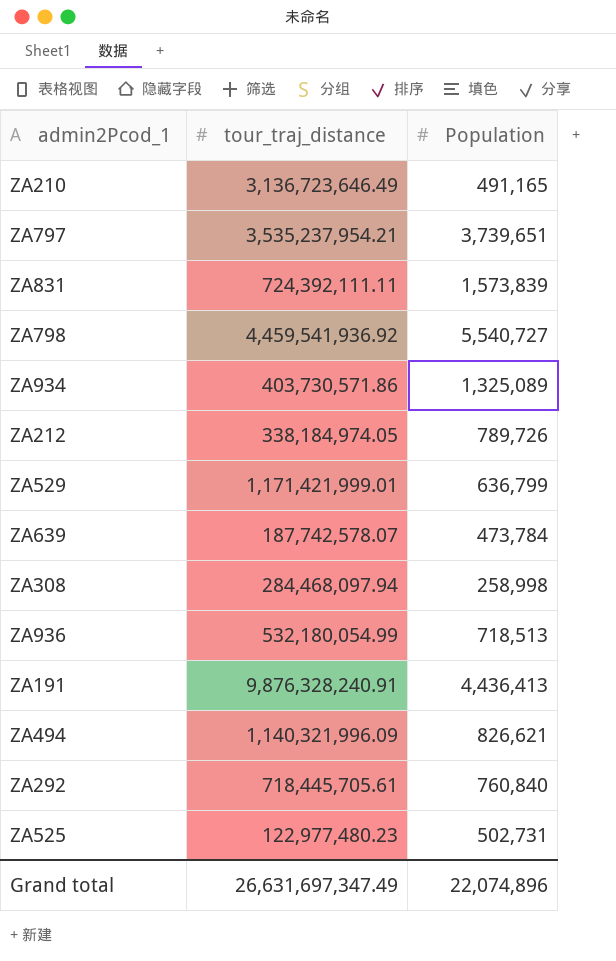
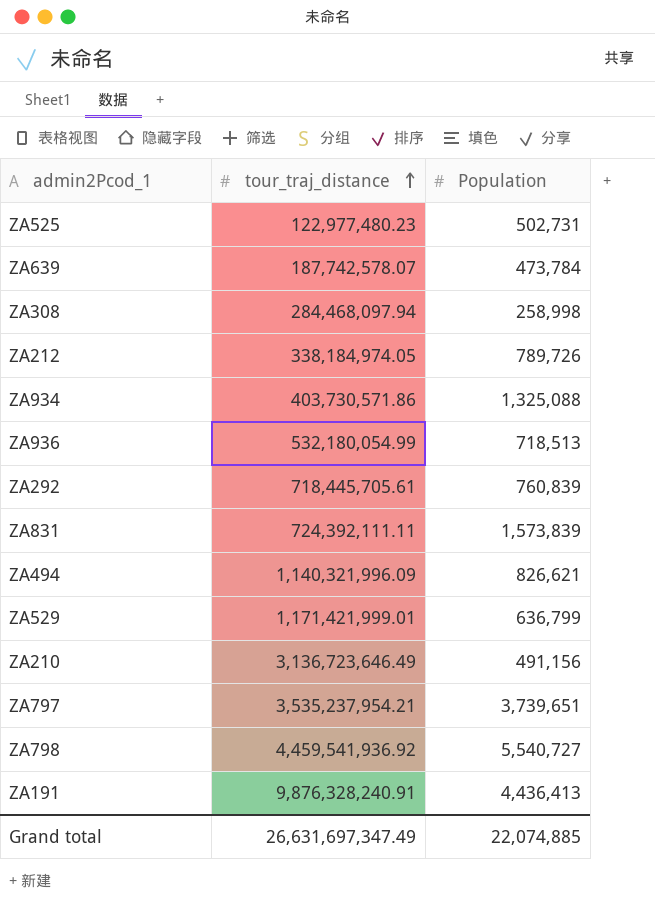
row order: none -> tour_traj_distance ascending
ZA934 | Population: 1,325,089 -> 1,325,088
ZA292 | Population: 760,840 -> 760,839
ZA210 | Population: 491,165 -> 491,156
Grand total | Population: 22,074,896 -> 22,074,885

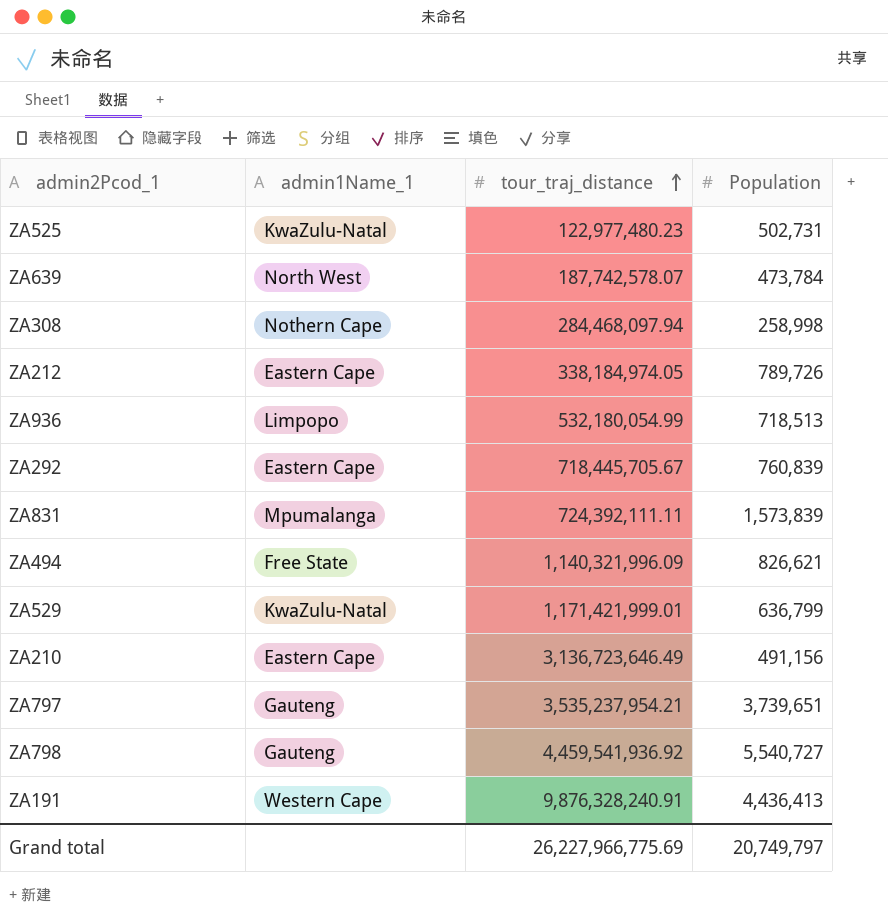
column admin1Name_1 | position: none -> 2
row ZA934: 403,730,571.86 | 1,325,088 -> none
ZA292 | tour_traj_distance: 718,445,705.61 -> 718,445,705.67
Grand total | tour_traj_distance: 26,631,697,347.49 -> 26,227,966,775.69
Grand total | Population: 22,074,885 -> 20,749,797

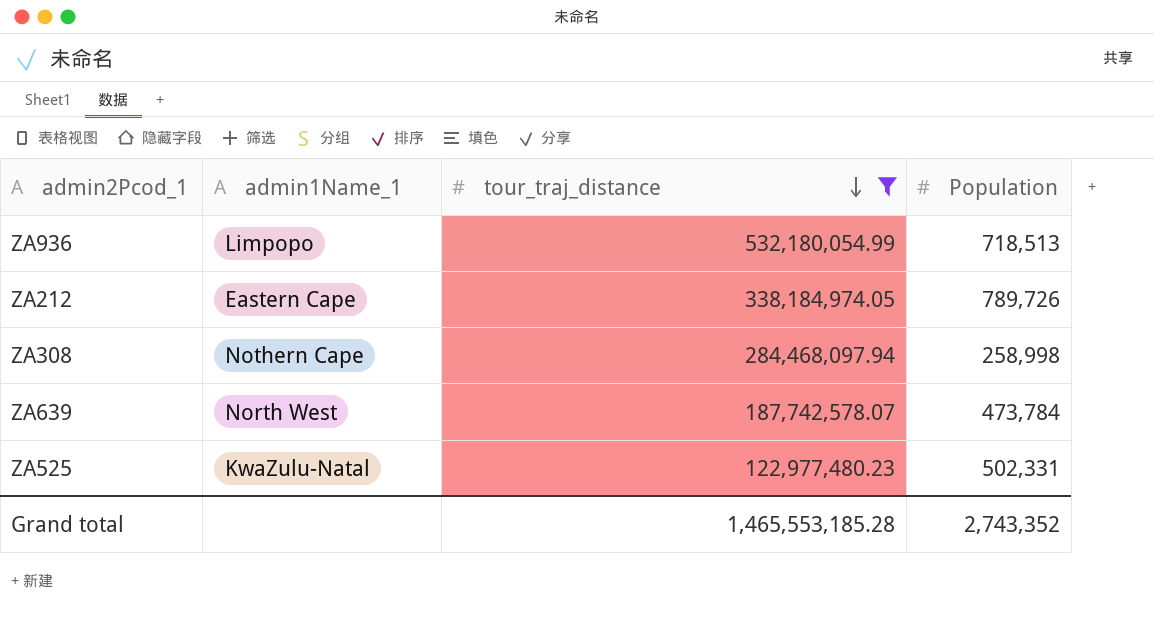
filter: none -> tour_traj_distance <= 532,180,054.99
row order: tour_traj_distance ascending -> tour_traj_distance descending
ZA525 | Population: 502,731 -> 502,331
Grand total | tour_traj_distance: 26,227,966,775.69 -> 1,465,553,185.28
Grand total | Population: 20,749,797 -> 2,743,352

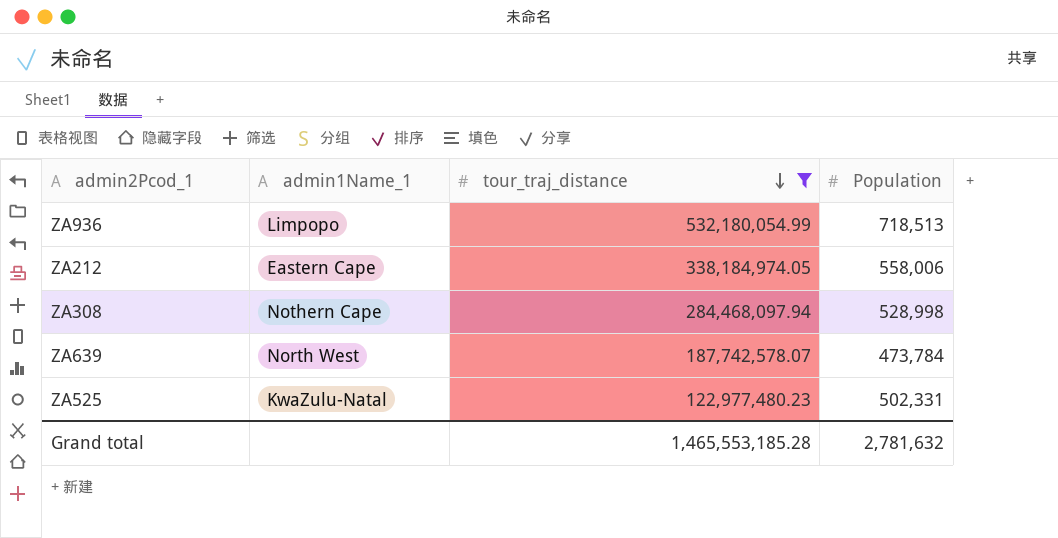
ZA212 | Population: 789,726 -> 558,006
ZA308 | Population: 258,998 -> 528,998
Grand total | Population: 2,743,352 -> 2,781,632

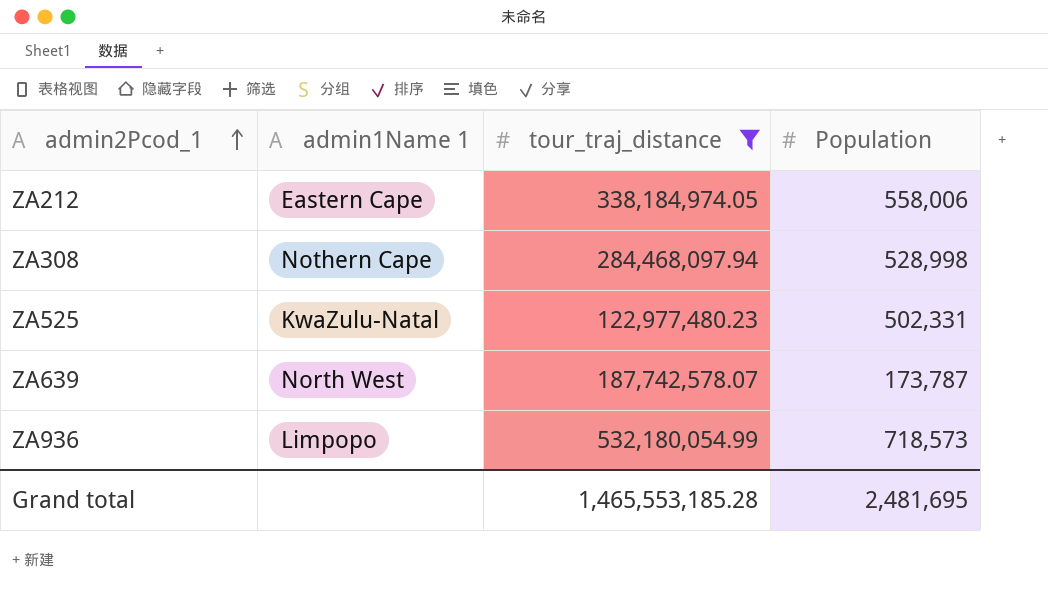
row order: tour_traj_distance descending -> admin2Pcod_1 ascending
column name: admin1Name_1 -> admin1Name 1
ZA639 | Population: 473,784 -> 173,787
ZA936 | Population: 718,513 -> 718,573
Grand total | Population: 2,781,632 -> 2,481,695

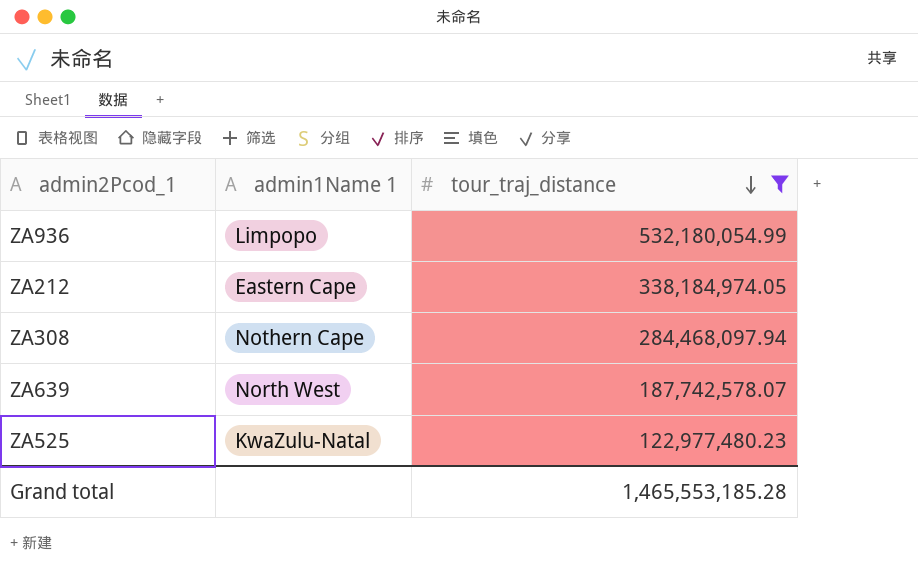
row order: admin2Pcod_1 ascending -> tour_traj_distance descending
column Population | position: 4 -> none

